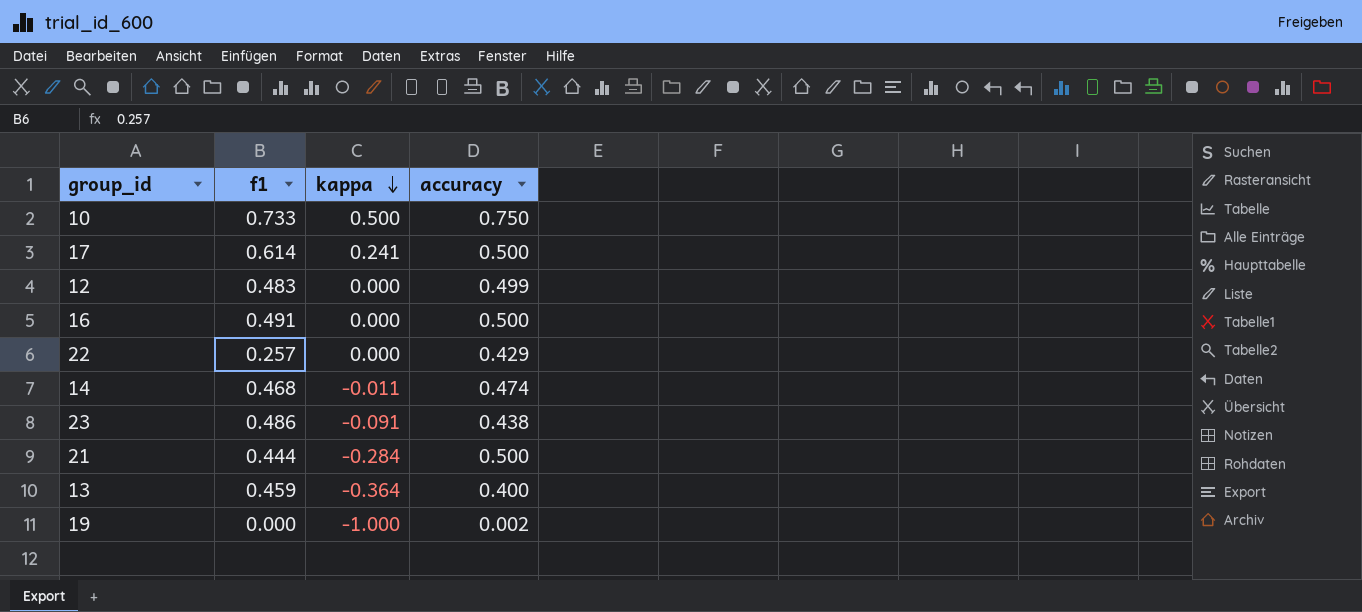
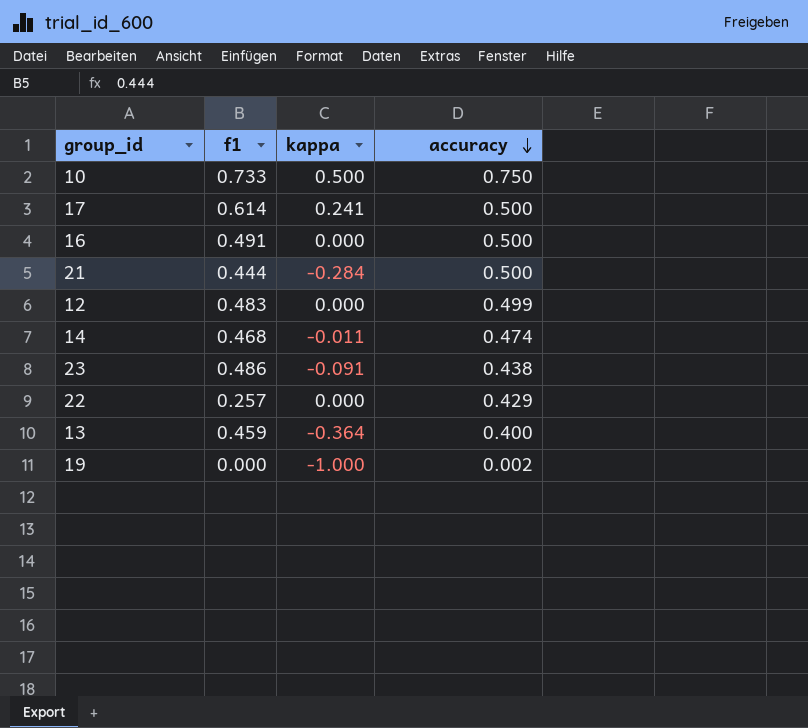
row order: kappa descending -> accuracy descending

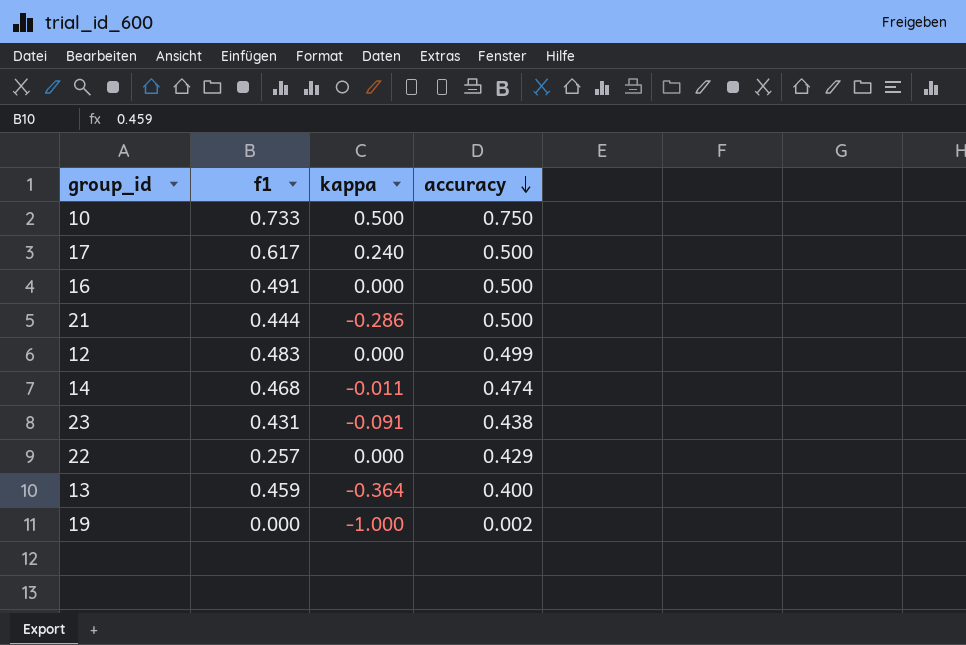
17 | f1: 0.614 -> 0.617
17 | kappa: 0.241 -> 0.240
21 | kappa: -0.284 -> -0.286
23 | f1: 0.486 -> 0.431

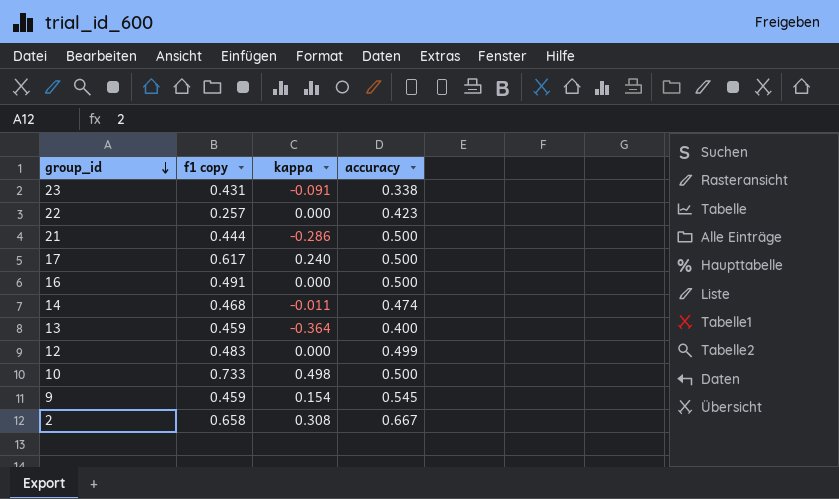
row order: accuracy descending -> group_id descending
column name: f1 -> f1 copy
row 19: 0.000 | -1.000 | 0.002 -> none
23 | accuracy: 0.438 -> 0.338
22 | accuracy: 0.429 -> 0.423
10 | kappa: 0.500 -> 0.498
10 | accuracy: 0.750 -> 0.500
row 9: none -> 0.459 | 0.154 | 0.545
row 2: none -> 0.658 | 0.308 | 0.667

